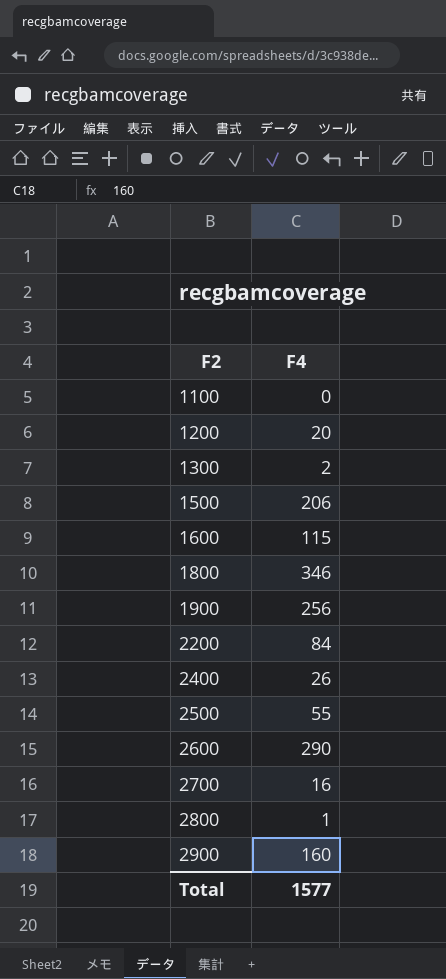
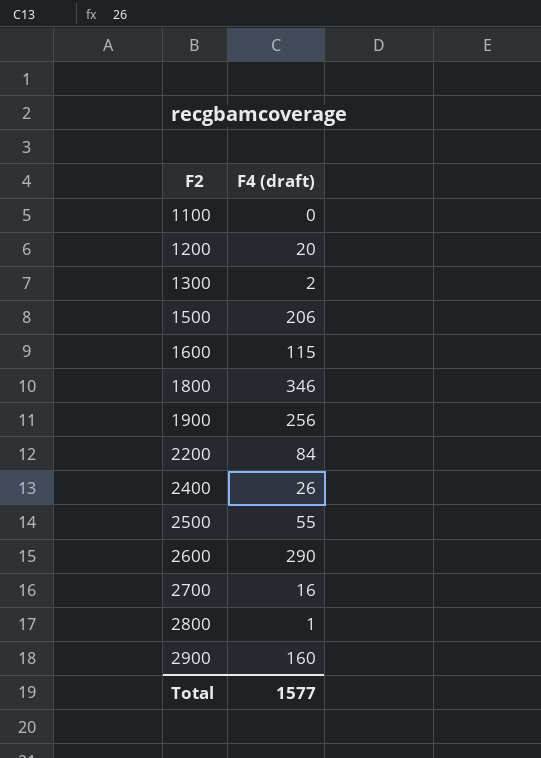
column name: F4 -> F4 (draft)

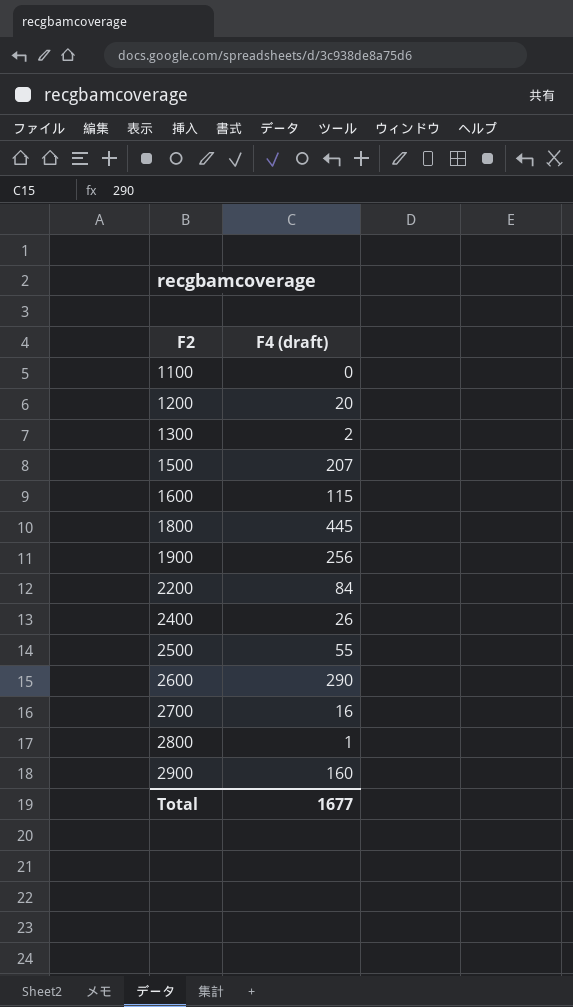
1500 | F4 (draft): 206 -> 207
1800 | F4 (draft): 346 -> 445
Total | F4 (draft): 1577 -> 1677

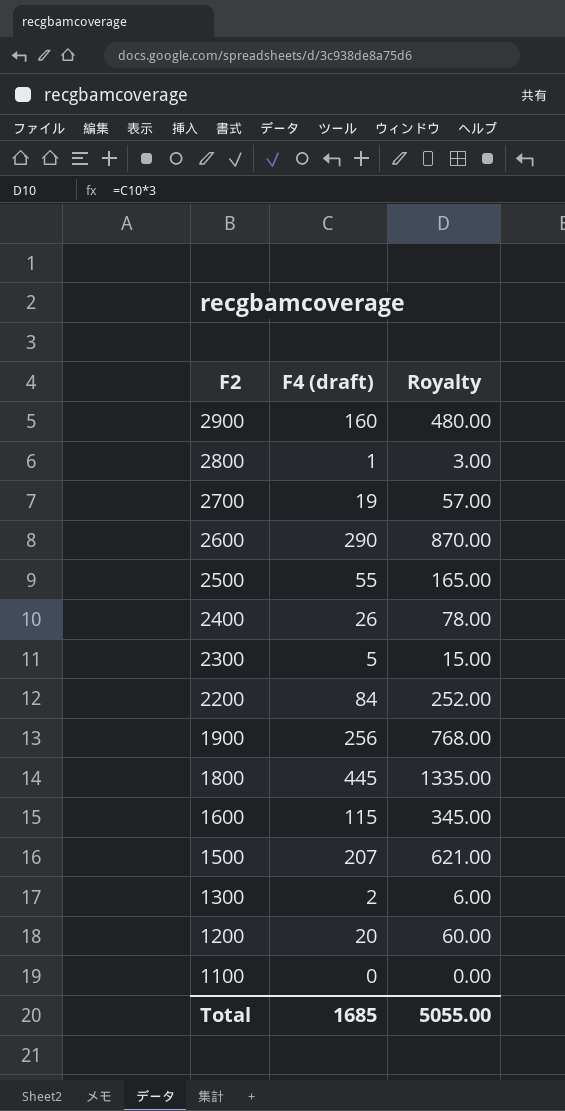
row order: F2 ascending -> F2 descending
column Royalty | formula: none -> [F4 (draft)] * 3
2700 | F4 (draft): 16 -> 19
row 2300: none -> 5 | 15.00
Total | F4 (draft): 1677 -> 1685

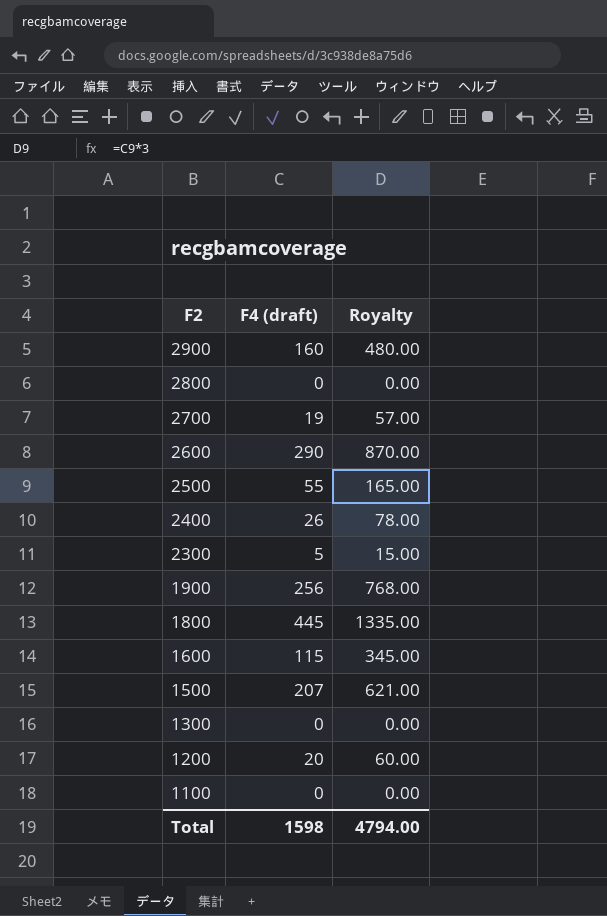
row 2200: 84 | 252.00 -> none
2800 | F4 (draft): 1 -> 0
2800 | Royalty: 3.00 -> 0.00
1300 | F4 (draft): 2 -> 0
1300 | Royalty: 6.00 -> 0.00
Total | F4 (draft): 1685 -> 1598
Total | Royalty: 5055.00 -> 4794.00

